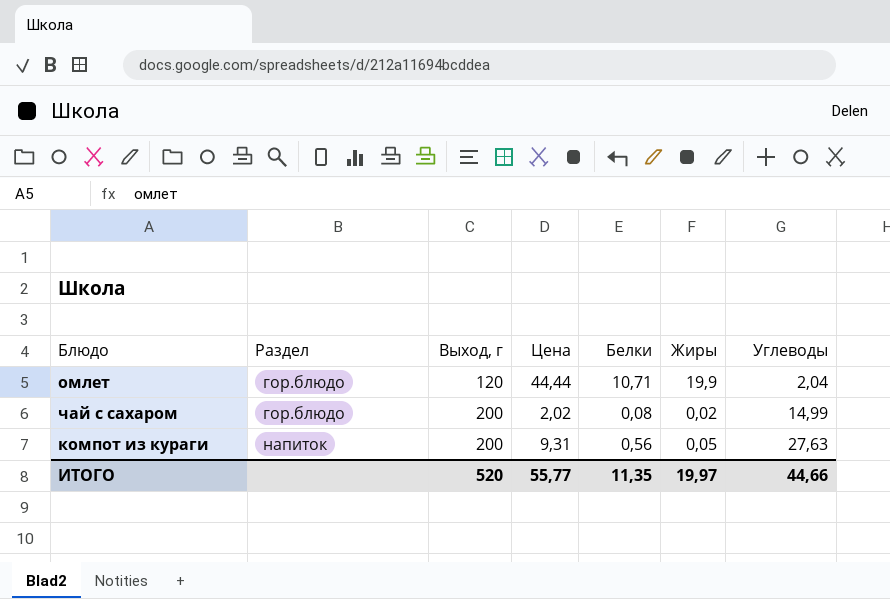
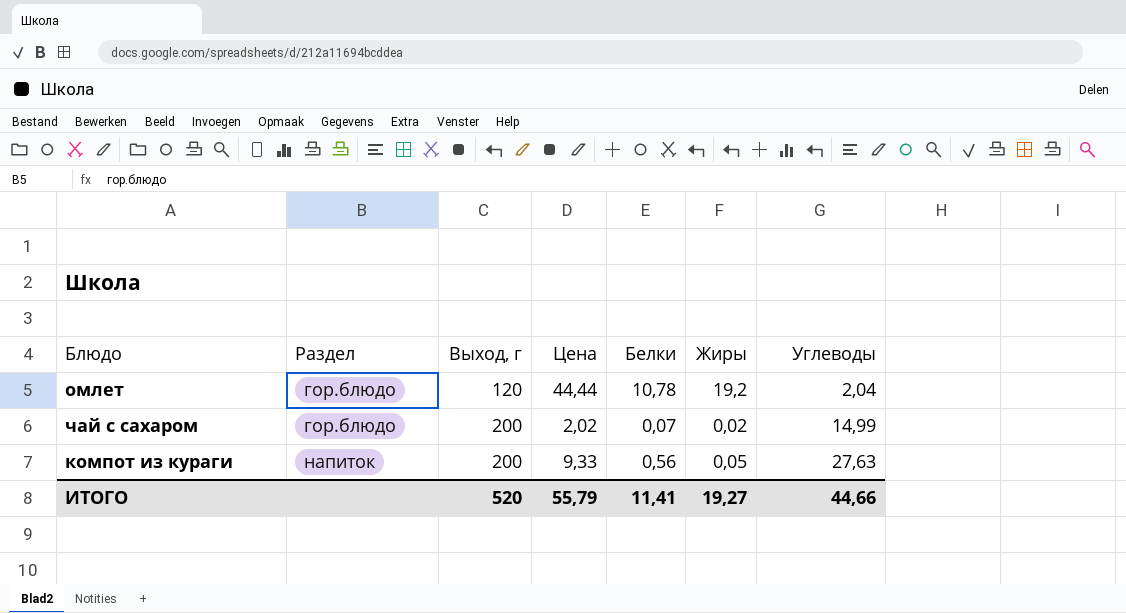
омлет | Белки: 10,71 -> 10,78
омлет | Жиры: 19,9 -> 19,2
чай с сахаром | Белки: 0,08 -> 0,07
компот из кураги | Цена: 9,31 -> 9,33
ИТОГО | Цена: 55,77 -> 55,79
ИТОГО | Белки: 11,35 -> 11,41
ИТОГО | Жиры: 19,97 -> 19,27

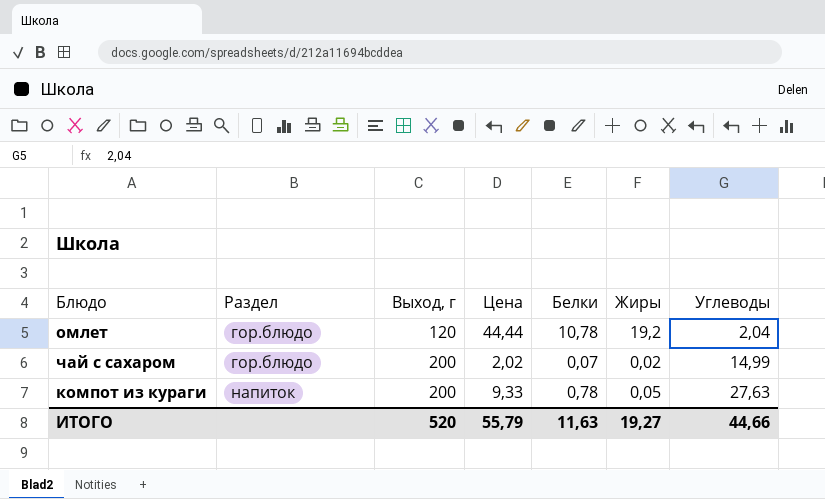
компот из кураги | Белки: 0,56 -> 0,78
ИТОГО | Белки: 11,41 -> 11,63

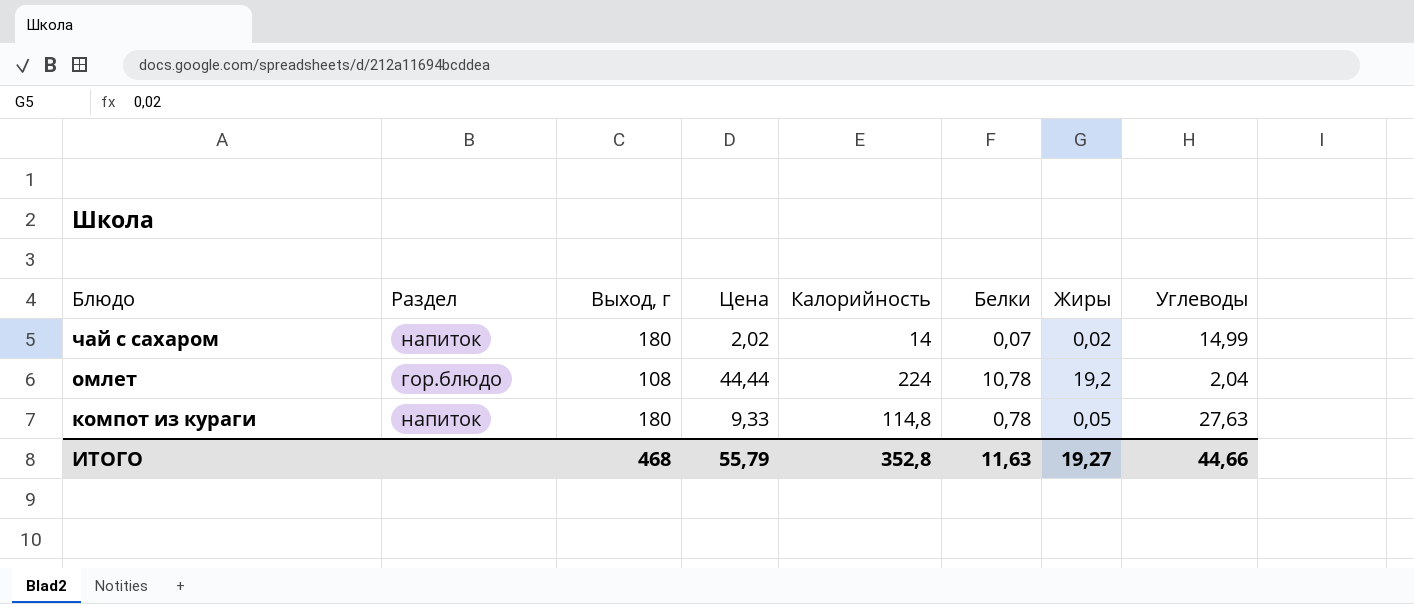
row order: Раздел ascending -> Блюдо descending
column Калорийность | position: none -> 5
чай с сахаром | Раздел: гор.блюдо -> напиток
чай с сахаром | Выход, г: 200 -> 180
омлет | Выход, г: 120 -> 108
компот из кураги | Выход, г: 200 -> 180
ИТОГО | Выход, г: 520 -> 468

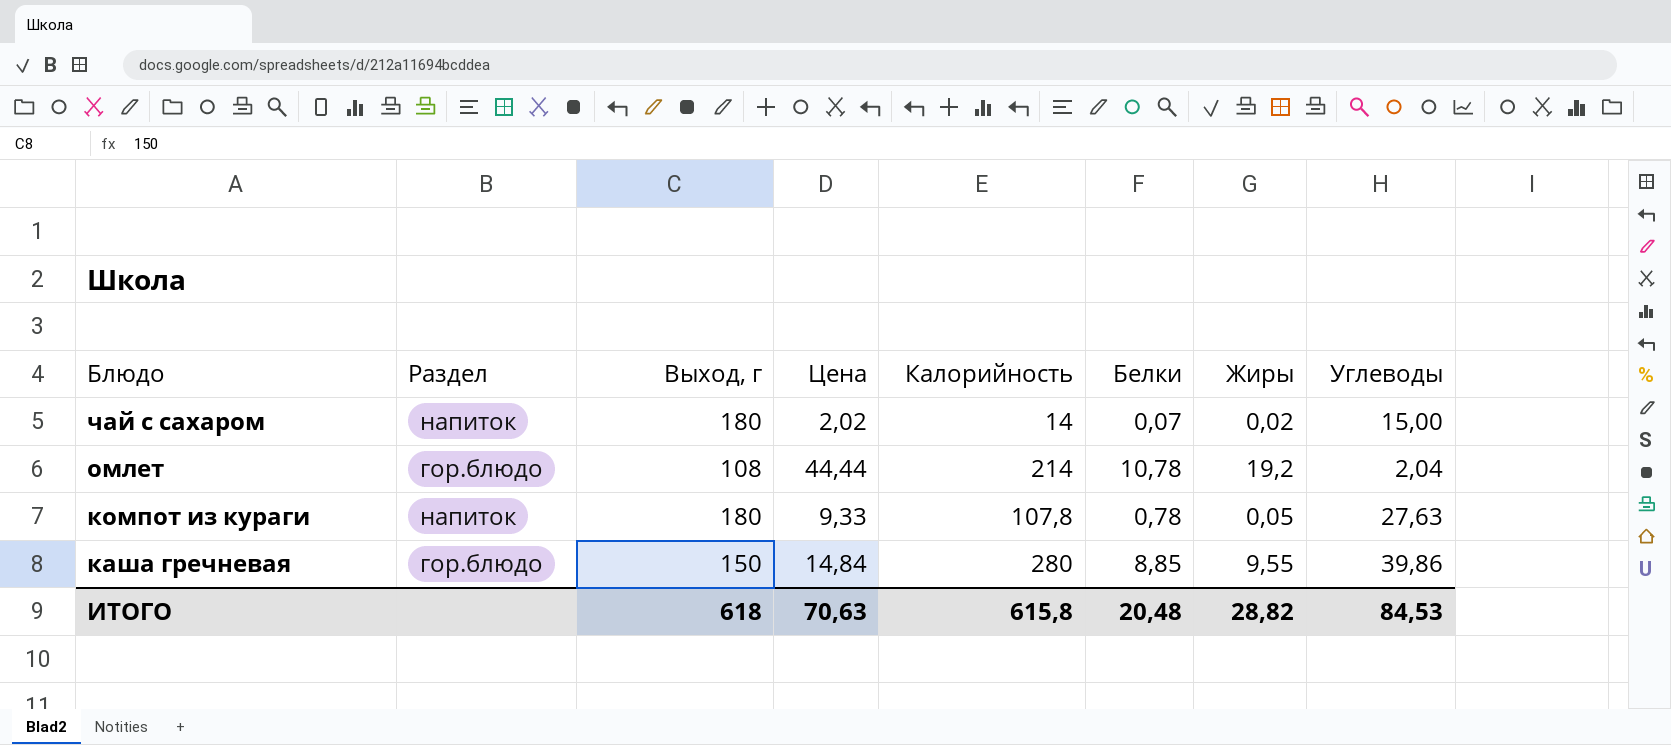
чай с сахаром | Углеводы: 14,99 -> 15,00
омлет | Калорийность: 224 -> 214
компот из кураги | Калорийность: 114,8 -> 107,8
row каша гречневая: none -> гор.блюдо | 150 | 14,84 | 280 | 8,85 | 9,55 | 39,86
ИТОГО | Выход, г: 468 -> 618
ИТОГО | Цена: 55,79 -> 70,63
ИТОГО | Калорийность: 352,8 -> 615,8
ИТОГО | Белки: 11,63 -> 20,48
ИТОГО | Жиры: 19,27 -> 28,82
ИТОГО | Углеводы: 44,66 -> 84,53

